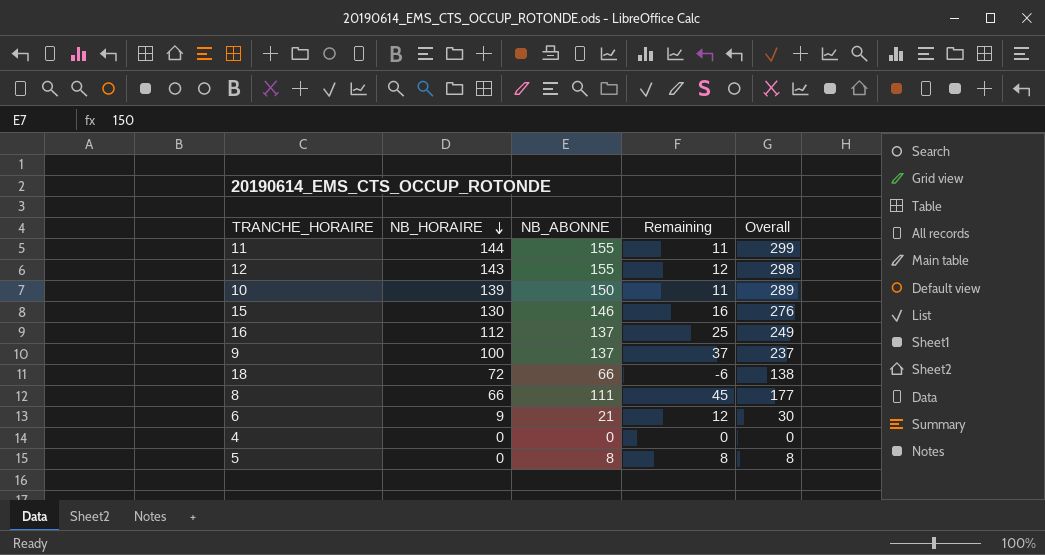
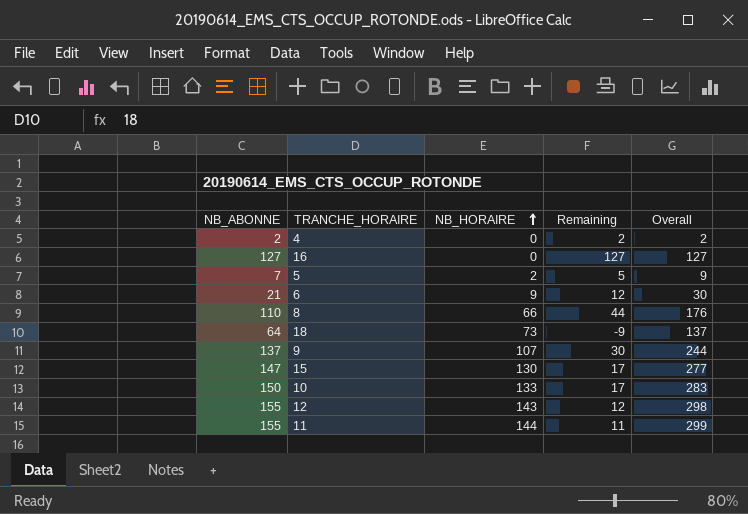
row order: NB_HORAIRE descending -> NB_HORAIRE ascending
column NB_ABONNE | position: 3 -> 1
4 | NB_ABONNE: 0 -> 2
4 | Remaining: 0 -> 2
4 | Overall: 0 -> 2
16 | NB_ABONNE: 137 -> 127
16 | NB_HORAIRE: 112 -> 0
16 | Remaining: 25 -> 127
16 | Overall: 249 -> 127
5 | NB_ABONNE: 8 -> 7
5 | NB_HORAIRE: 0 -> 2
5 | Remaining: 8 -> 5
5 | Overall: 8 -> 9
8 | NB_ABONNE: 111 -> 110
8 | Remaining: 45 -> 44
8 | Overall: 177 -> 176
18 | NB_ABONNE: 66 -> 64
18 | NB_HORAIRE: 72 -> 73
18 | Remaining: -6 -> -9
18 | Overall: 138 -> 137
9 | NB_HORAIRE: 100 -> 107
9 | Remaining: 37 -> 30
9 | Overall: 237 -> 244
15 | NB_ABONNE: 146 -> 147
15 | Remaining: 16 -> 17
15 | Overall: 276 -> 277
10 | NB_HORAIRE: 139 -> 133
10 | Remaining: 11 -> 17
10 | Overall: 289 -> 283

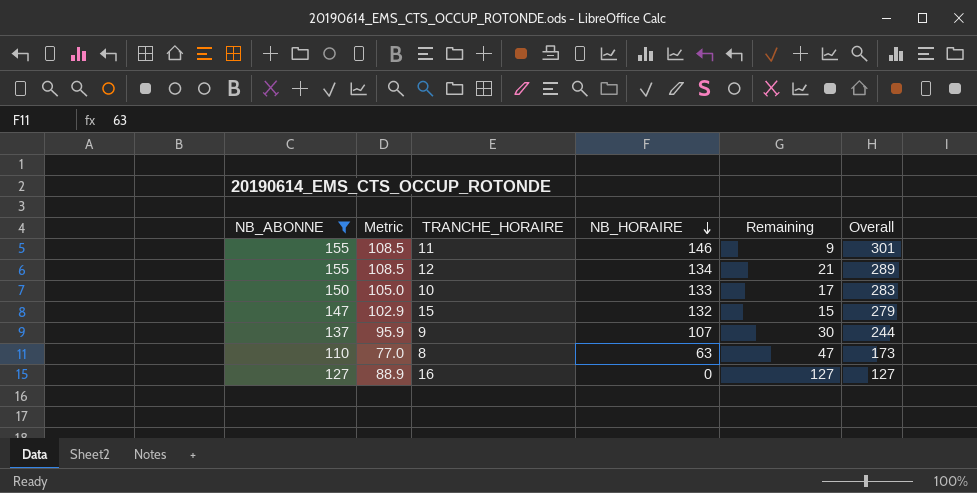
filter: none -> NB_ABONNE >= 110
row order: NB_HORAIRE ascending -> NB_HORAIRE descending
column Metric | formula: none -> [NB_ABONNE] * 0.7
11 | NB_HORAIRE: 144 -> 146
11 | Remaining: 11 -> 9
11 | Overall: 299 -> 301
12 | NB_HORAIRE: 143 -> 134
12 | Remaining: 12 -> 21
12 | Overall: 298 -> 289
15 | NB_HORAIRE: 130 -> 132
15 | Remaining: 17 -> 15
15 | Overall: 277 -> 279
8 | NB_HORAIRE: 66 -> 63
8 | Remaining: 44 -> 47
8 | Overall: 176 -> 173

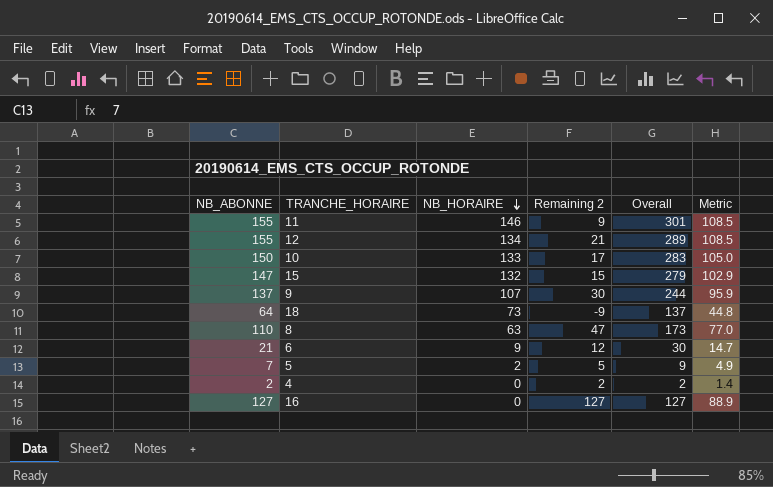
filter: NB_ABONNE >= 110 -> none
column name: Remaining -> Remaining 2
column Metric | position: 2 -> 6

